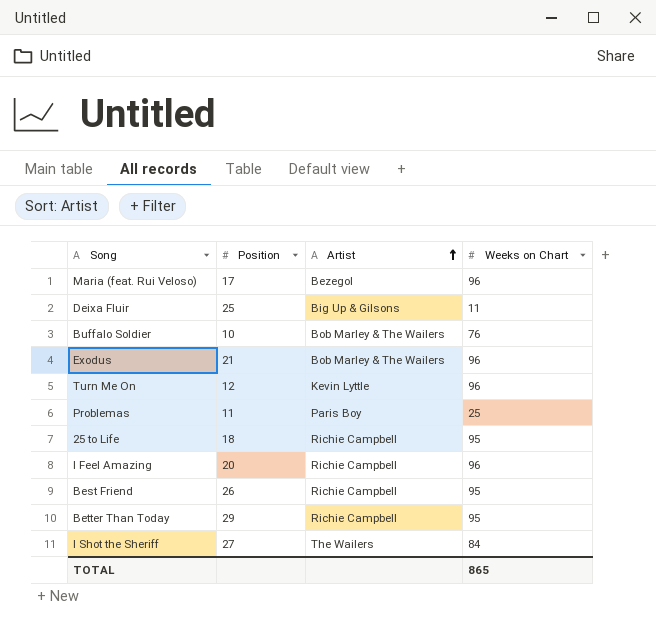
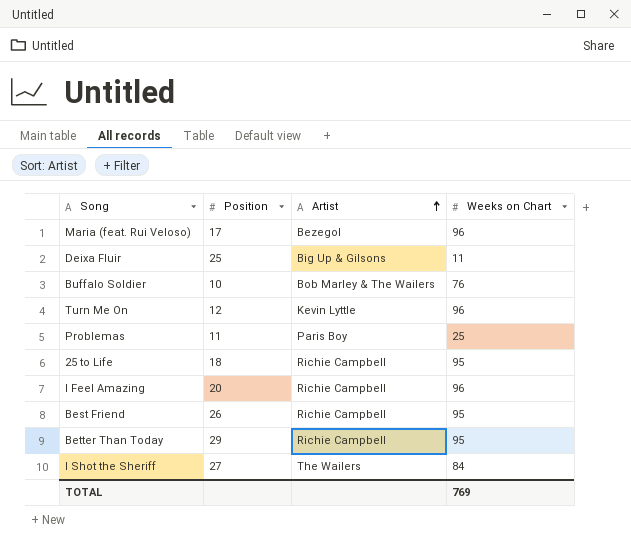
row Exodus: 21 | Bob Marley & The Wailers | 96 -> none
TOTAL | Weeks on Chart: 865 -> 769

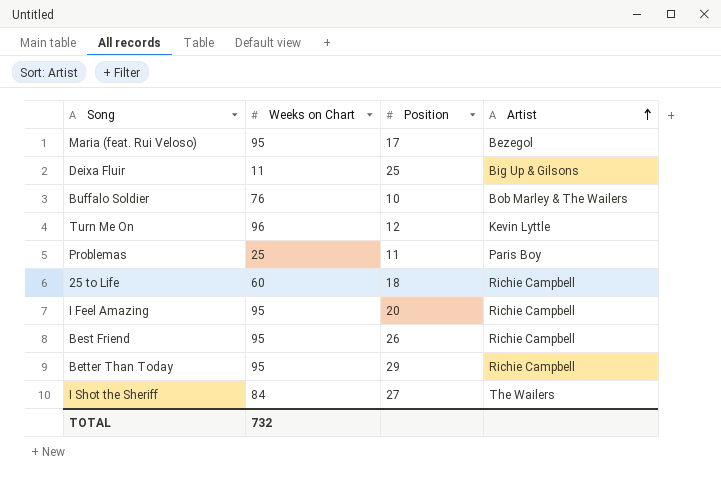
column Weeks on Chart | position: 4 -> 2
Maria (feat. Rui Veloso) | Weeks on Chart: 96 -> 95
25 to Life | Weeks on Chart: 95 -> 60
I Feel Amazing | Weeks on Chart: 96 -> 95
TOTAL | Weeks on Chart: 769 -> 732

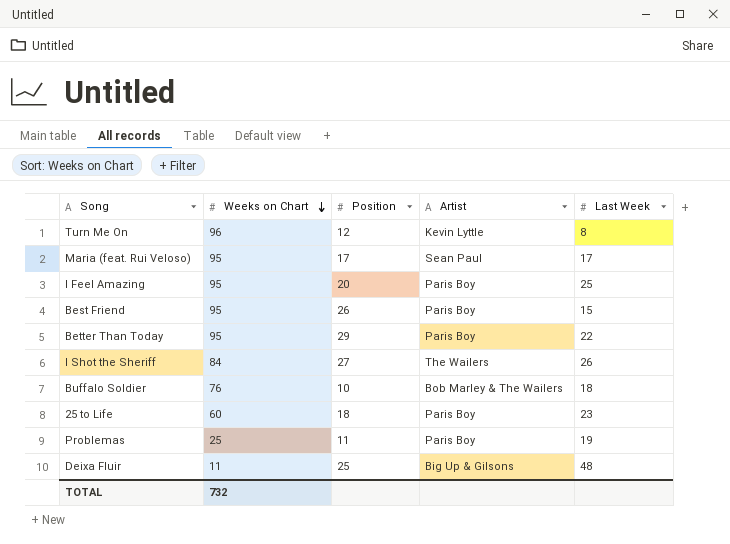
row order: Artist ascending -> Weeks on Chart descending
column Last Week | position: none -> 5
Maria (feat. Rui Veloso) | Artist: Bezegol -> Sean Paul
I Feel Amazing | Artist: Richie Campbell -> Paris Boy
Best Friend | Artist: Richie Campbell -> Paris Boy
Better Than Today | Artist: Richie Campbell -> Paris Boy
25 to Life | Artist: Richie Campbell -> Paris Boy

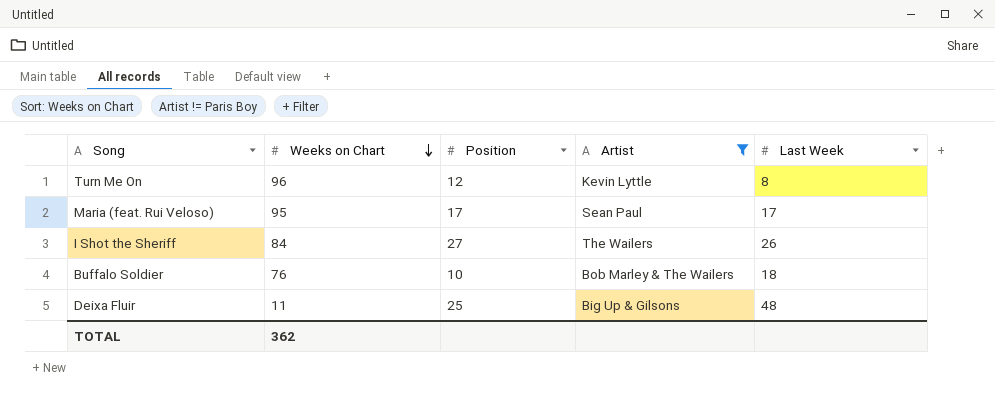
filter: none -> Artist != Paris Boy
TOTAL | Weeks on Chart: 732 -> 362

